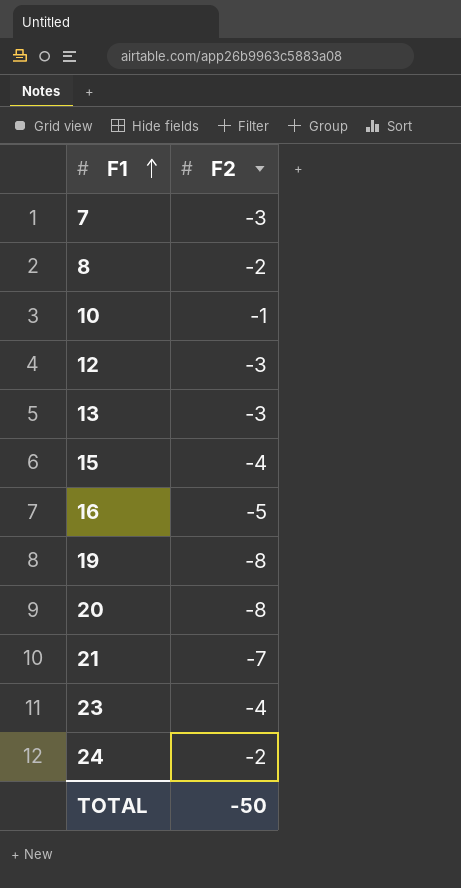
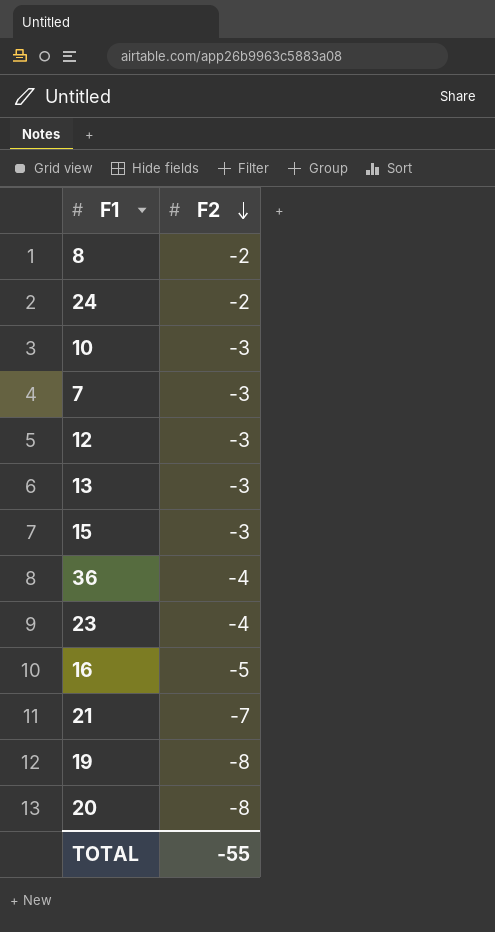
row order: F1 ascending -> F2 descending
10 | F2: -1 -> -3
15 | F2: -4 -> -3
row 36: none -> -4
TOTAL | F2: -50 -> -55

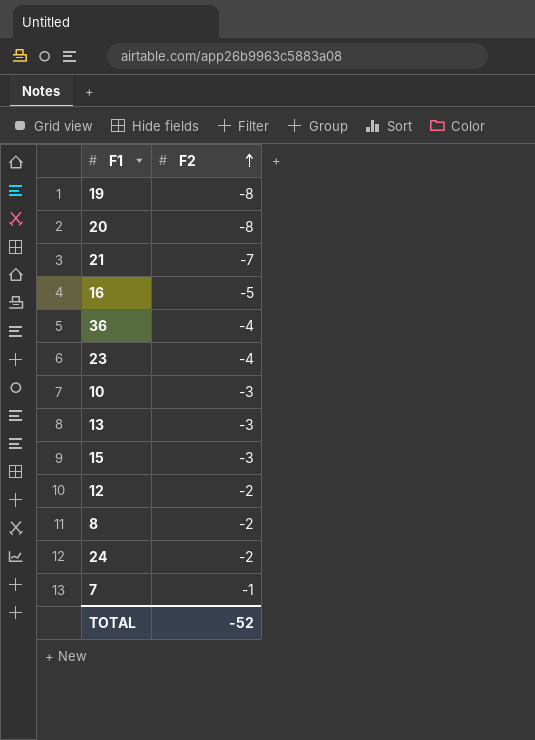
row order: F2 descending -> F2 ascending
12 | F2: -3 -> -2
7 | F2: -3 -> -1
TOTAL | F2: -55 -> -52

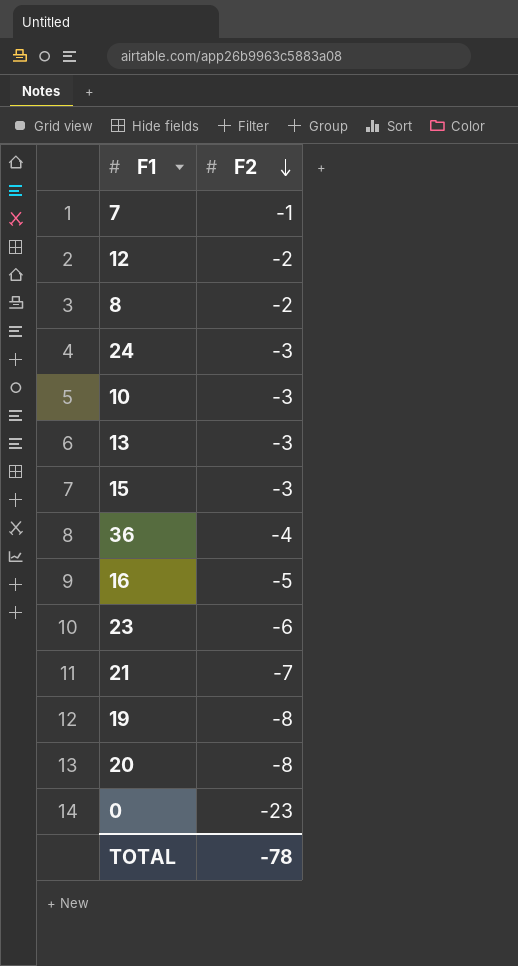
row order: F2 ascending -> F2 descending
24 | F2: -2 -> -3
23 | F2: -4 -> -6
row 0: none -> -23
TOTAL | F2: -52 -> -78

